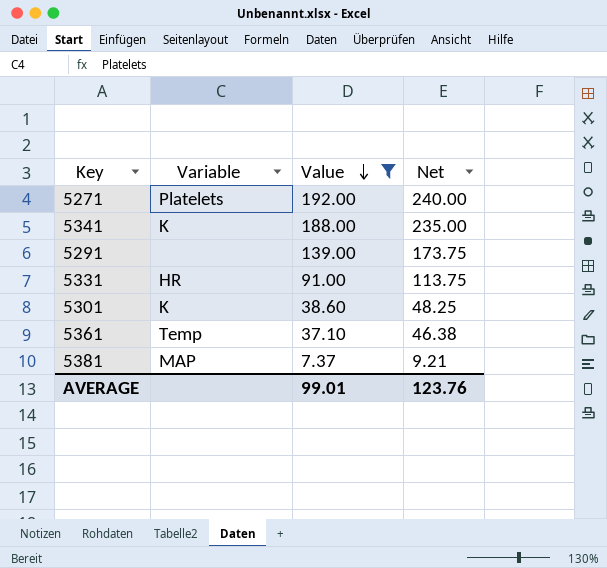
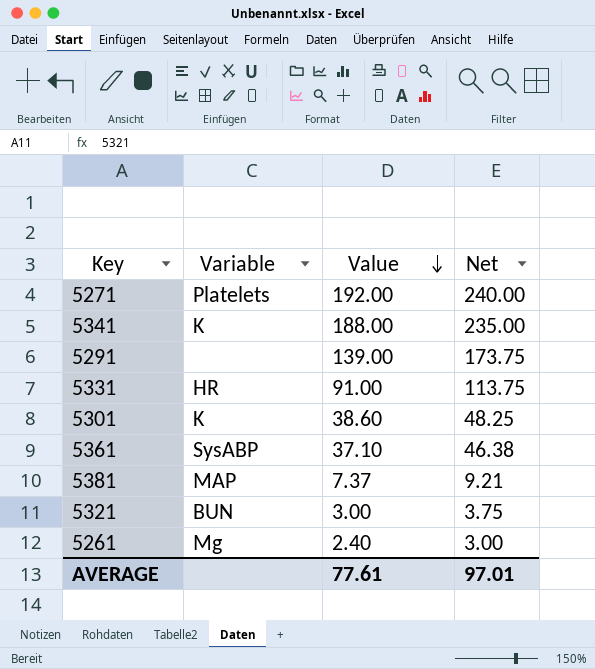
filter: Value >= 7.37 -> none
5361 | Variable: Temp -> SysABP
AVERAGE | Value: 99.01 -> 77.61
AVERAGE | Net: 123.76 -> 97.01

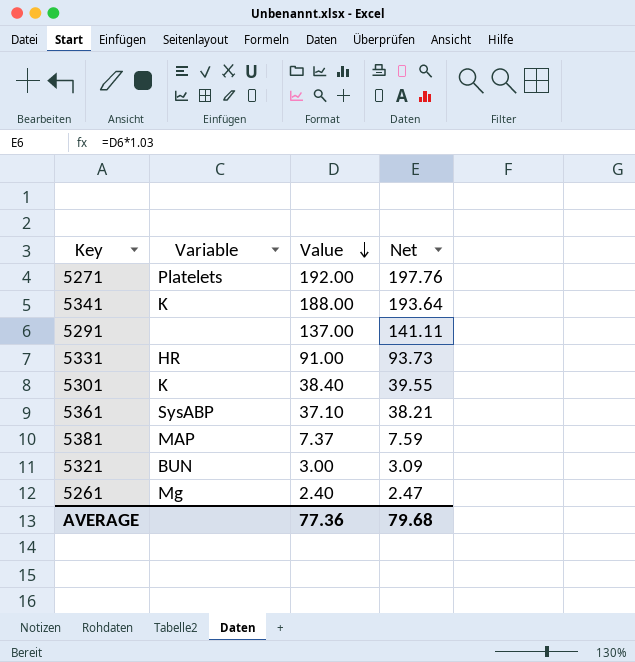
column Net | formula: [Value] * 1.25 -> [Value] * 1.03
5291 | Value: 139.00 -> 137.00
5301 | Value: 38.60 -> 38.40
AVERAGE | Value: 77.61 -> 77.36
AVERAGE | Net: 97.01 -> 79.68

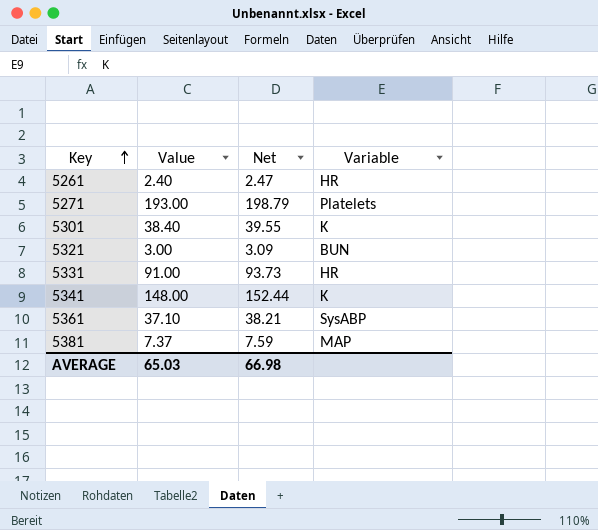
row order: Value descending -> Key ascending
column Variable | position: 2 -> 4
row 5291: none | 137.00 | 141.11 -> none
5261 | Variable: Mg -> HR
5271 | Value: 192.00 -> 193.00
5271 | Net: 197.76 -> 198.79
5341 | Value: 188.00 -> 148.00
5341 | Net: 193.64 -> 152.44
AVERAGE | Value: 77.36 -> 65.03
AVERAGE | Net: 79.68 -> 66.98

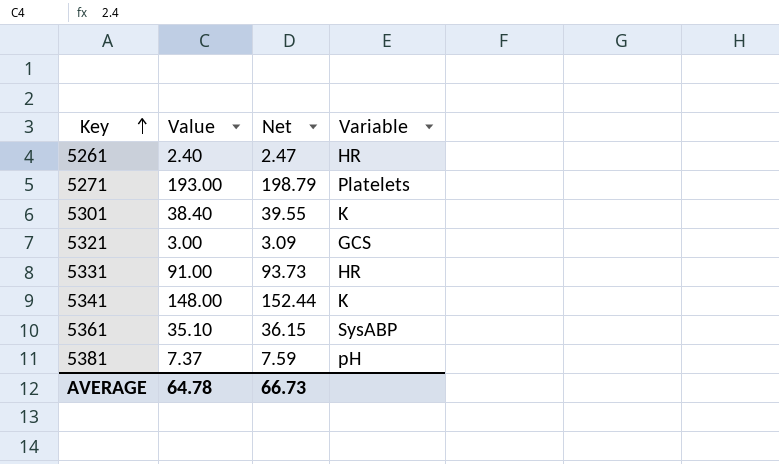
5321 | Variable: BUN -> GCS
5361 | Value: 37.10 -> 35.10
5361 | Net: 38.21 -> 36.15
5381 | Variable: MAP -> pH
AVERAGE | Value: 65.03 -> 64.78
AVERAGE | Net: 66.98 -> 66.73

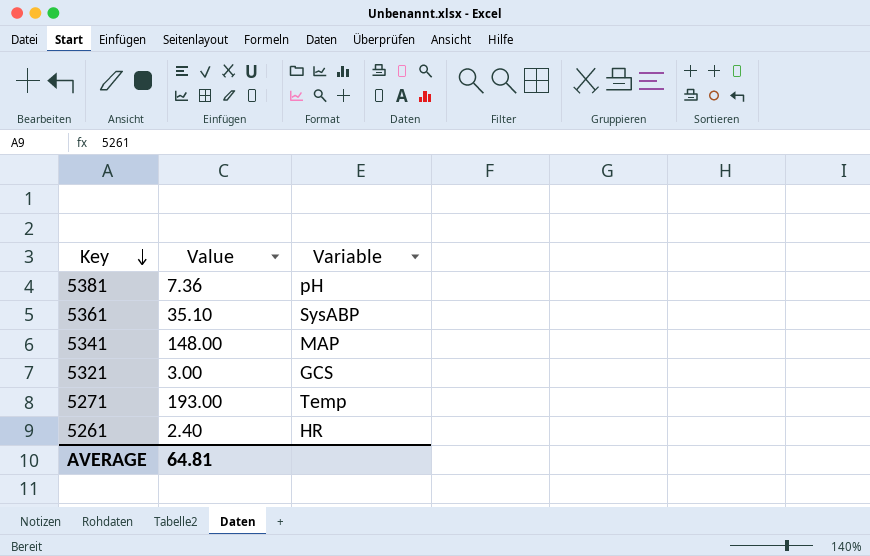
row order: Key ascending -> Key descending
column Net | formula: [Value] * 1.03 -> none
row 5301: 38.40 | 39.55 | K -> none
row 5331: 91.00 | 93.73 | HR -> none
5381 | Value: 7.37 -> 7.36
5341 | Variable: K -> MAP
5271 | Variable: Platelets -> Temp
AVERAGE | Value: 64.78 -> 64.81

